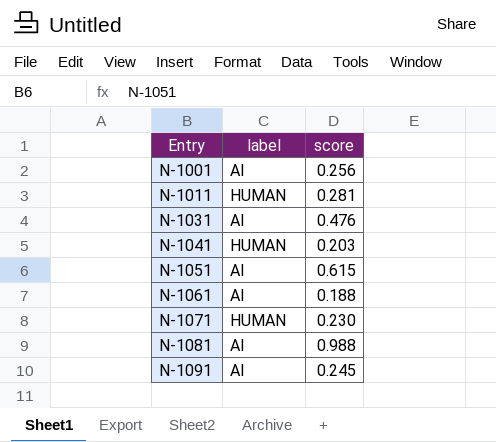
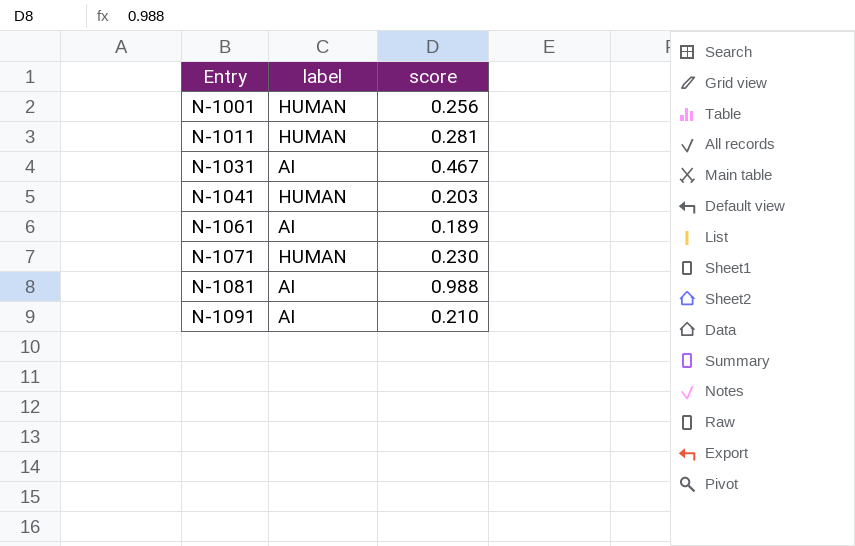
row N-1051: AI | 0.615 -> none
N-1001 | label: AI -> HUMAN
N-1031 | score: 0.476 -> 0.467
N-1061 | score: 0.188 -> 0.189
N-1091 | score: 0.245 -> 0.210

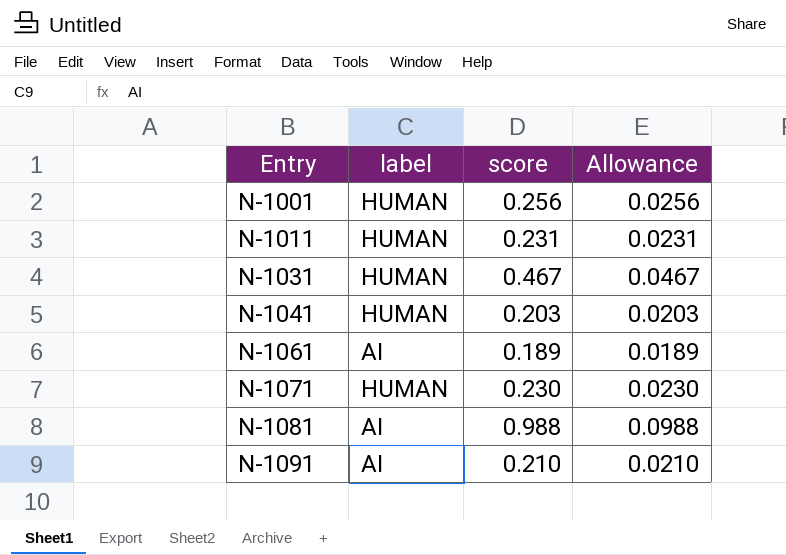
column Allowance | formula: none -> [score] * 0.1
N-1011 | score: 0.281 -> 0.231
N-1031 | label: AI -> HUMAN

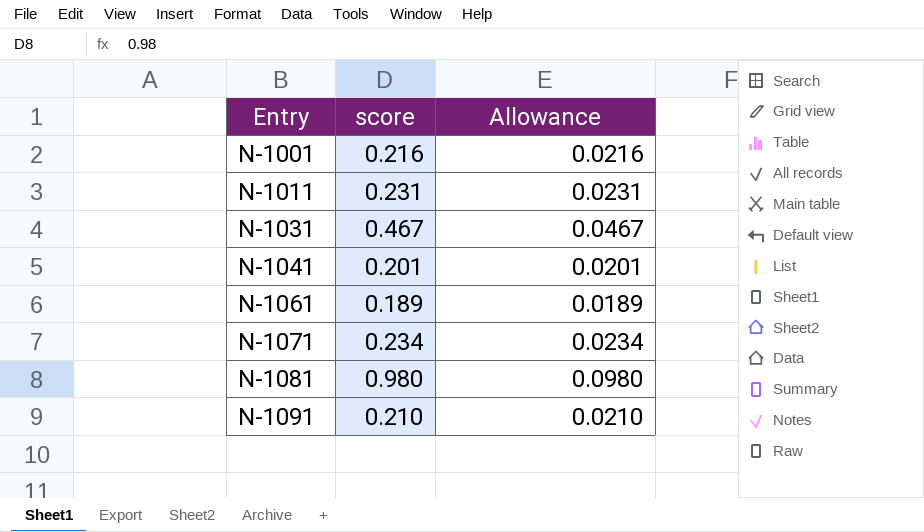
column label | position: 2 -> none
N-1001 | score: 0.256 -> 0.216
N-1001 | Allowance: 0.0256 -> 0.0216
N-1041 | score: 0.203 -> 0.201
N-1041 | Allowance: 0.0203 -> 0.0201
N-1071 | score: 0.230 -> 0.234
N-1071 | Allowance: 0.0230 -> 0.0234
N-1081 | score: 0.988 -> 0.980
N-1081 | Allowance: 0.0988 -> 0.0980

